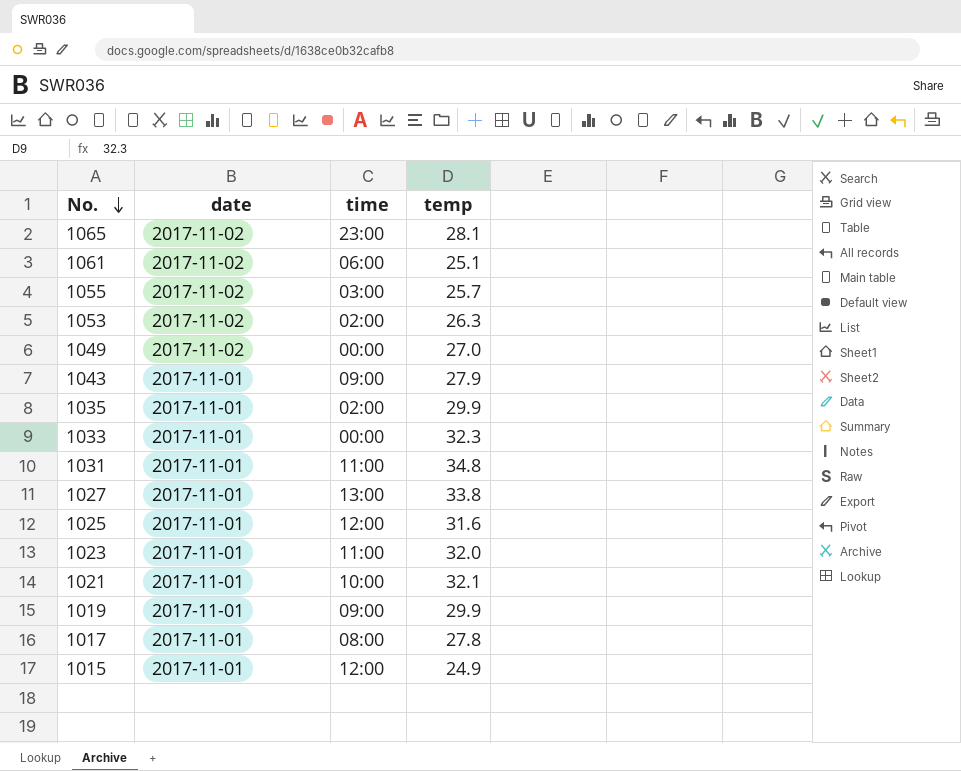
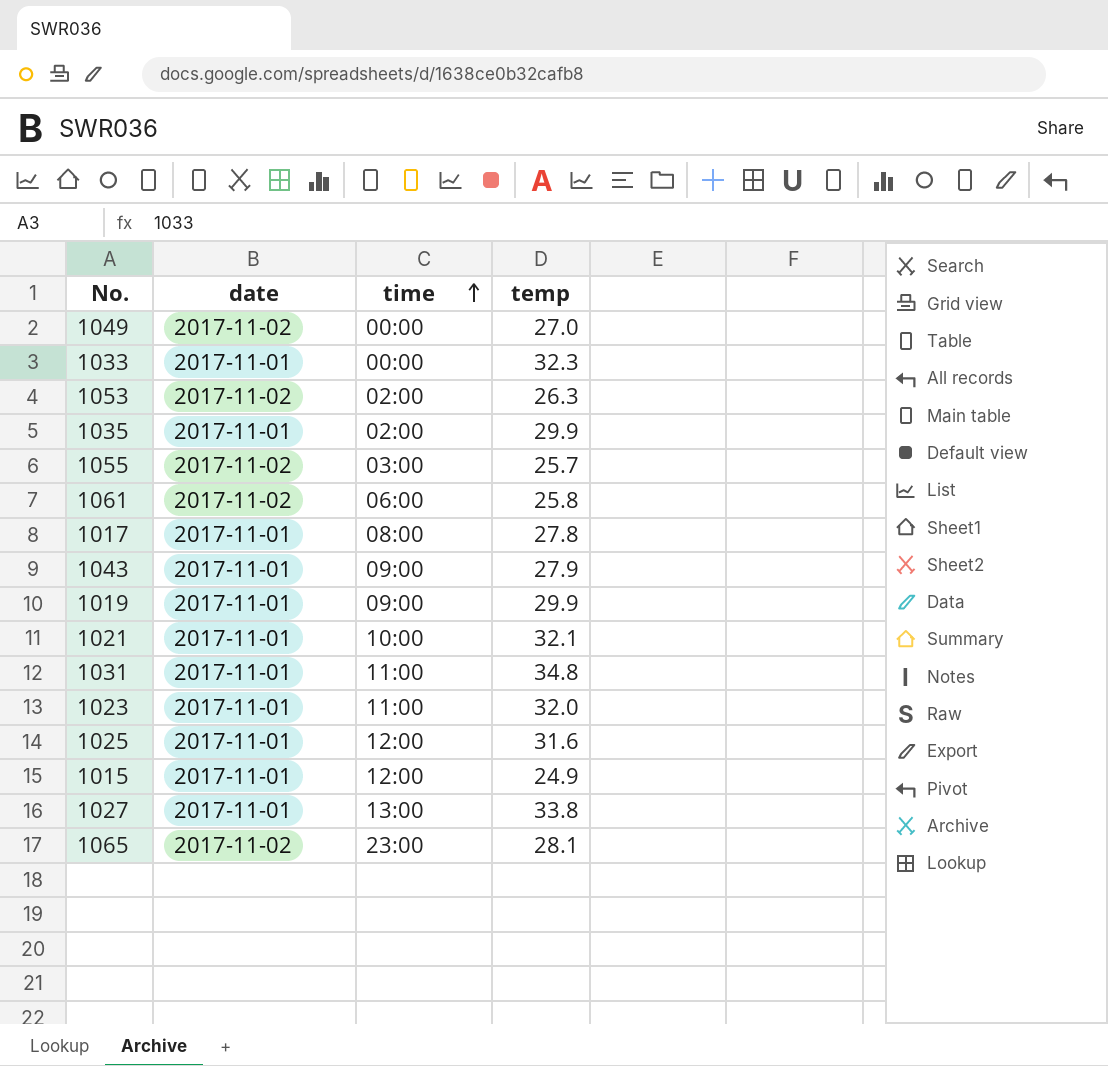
row order: No. descending -> time ascending
1061 | temp: 25.1 -> 25.8

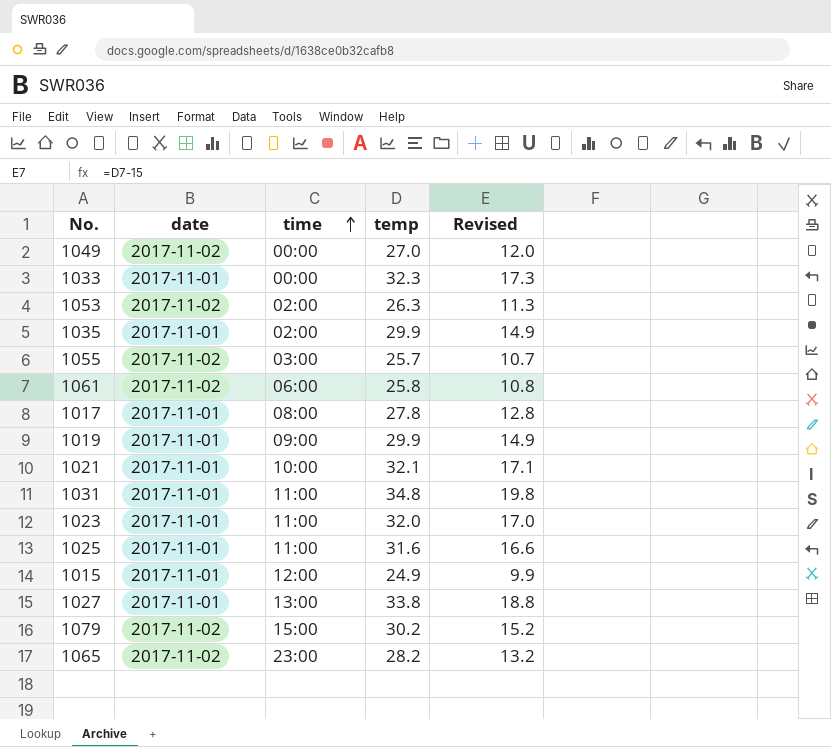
column Revised | formula: none -> [temp] - 15
row 1043: 2017-11-01 | 09:00 | 27.9 -> none
1025 | time: 12:00 -> 11:00
row 1079: none -> 2017-11-02 | 15:00 | 30.2 | 15.2
1065 | temp: 28.1 -> 28.2

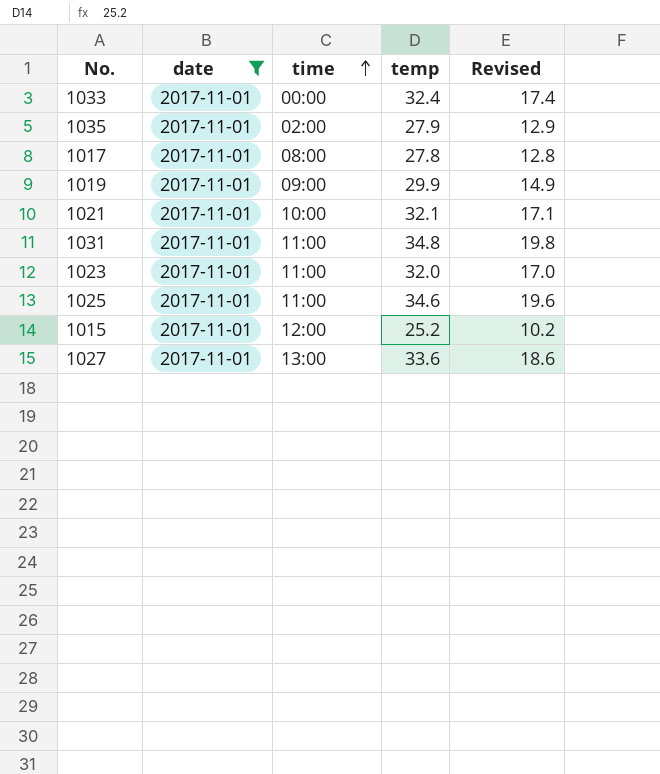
filter: none -> date = 2017-11-01
1033 | temp: 32.3 -> 32.4
1033 | Revised: 17.3 -> 17.4
1035 | temp: 29.9 -> 27.9
1035 | Revised: 14.9 -> 12.9
1025 | temp: 31.6 -> 34.6
1025 | Revised: 16.6 -> 19.6
1015 | temp: 24.9 -> 25.2
1015 | Revised: 9.9 -> 10.2
1027 | temp: 33.8 -> 33.6
1027 | Revised: 18.8 -> 18.6

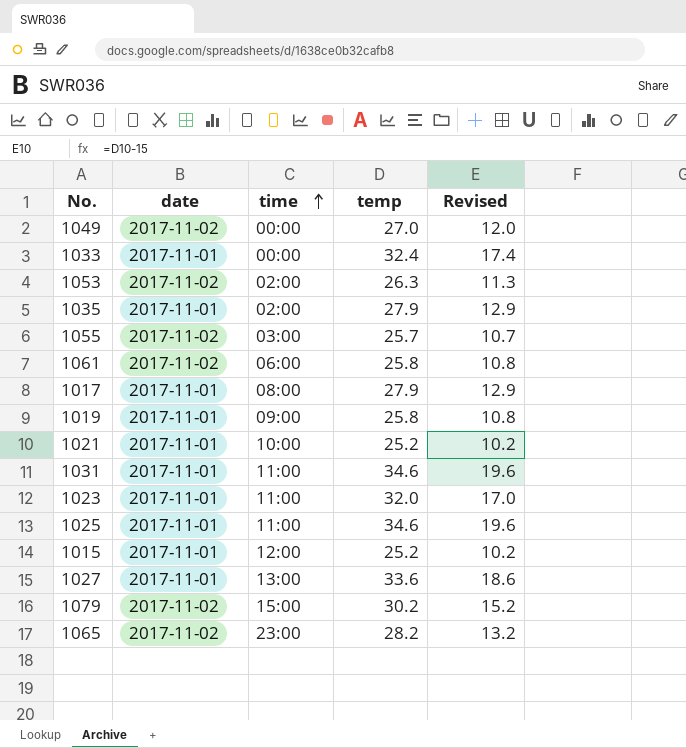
filter: date = 2017-11-01 -> none
1017 | temp: 27.8 -> 27.9
1017 | Revised: 12.8 -> 12.9
1019 | temp: 29.9 -> 25.8
1019 | Revised: 14.9 -> 10.8
1021 | temp: 32.1 -> 25.2
1021 | Revised: 17.1 -> 10.2
1031 | temp: 34.8 -> 34.6
1031 | Revised: 19.8 -> 19.6

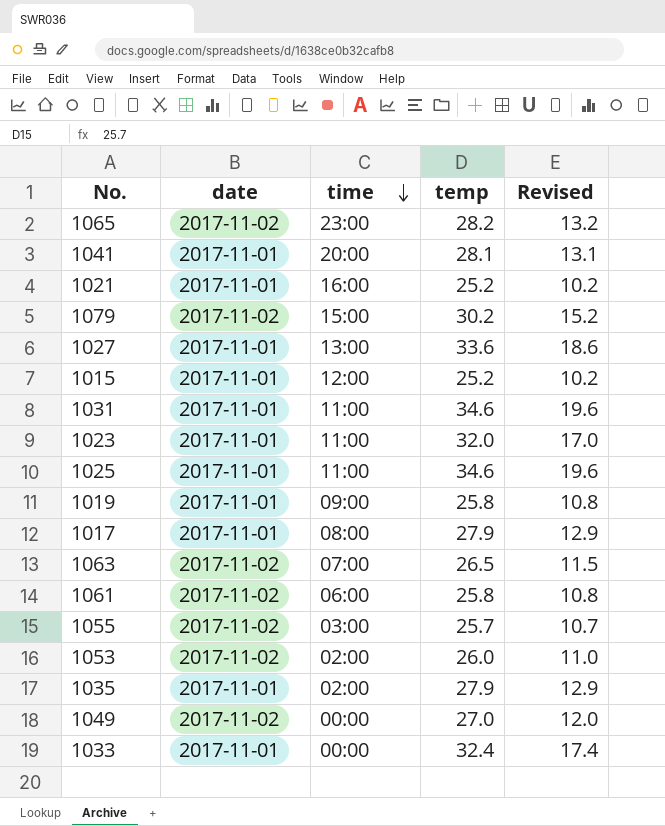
row order: time ascending -> time descending
row 1041: none -> 2017-11-01 | 20:00 | 28.1 | 13.1
1021 | time: 10:00 -> 16:00
row 1063: none -> 2017-11-02 | 07:00 | 26.5 | 11.5
1053 | temp: 26.3 -> 26.0
1053 | Revised: 11.3 -> 11.0

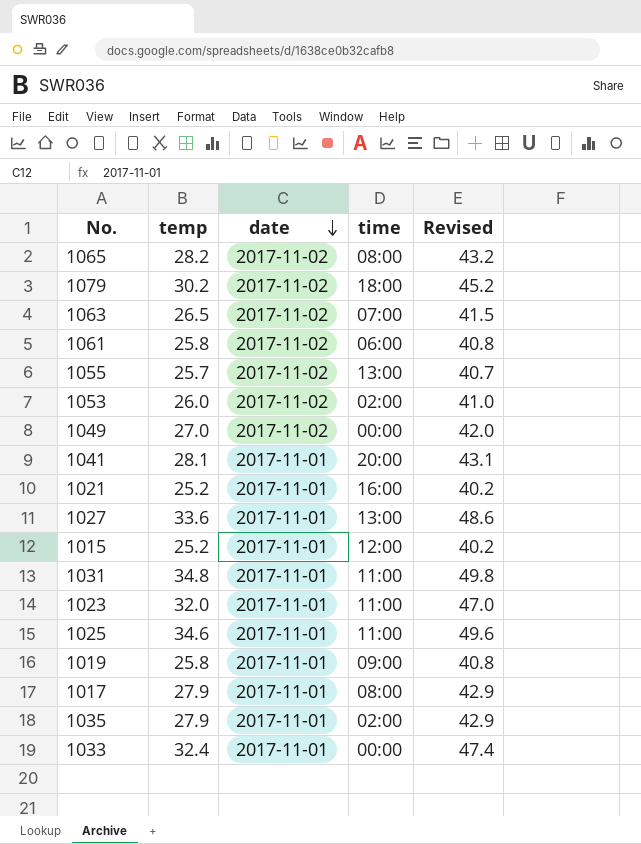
row order: time descending -> date descending
column temp | position: 4 -> 2
column Revised | formula: [temp] - 15 -> [temp] + 15
1065 | time: 23:00 -> 08:00
1079 | time: 15:00 -> 18:00
1055 | time: 03:00 -> 13:00
1031 | temp: 34.6 -> 34.8

